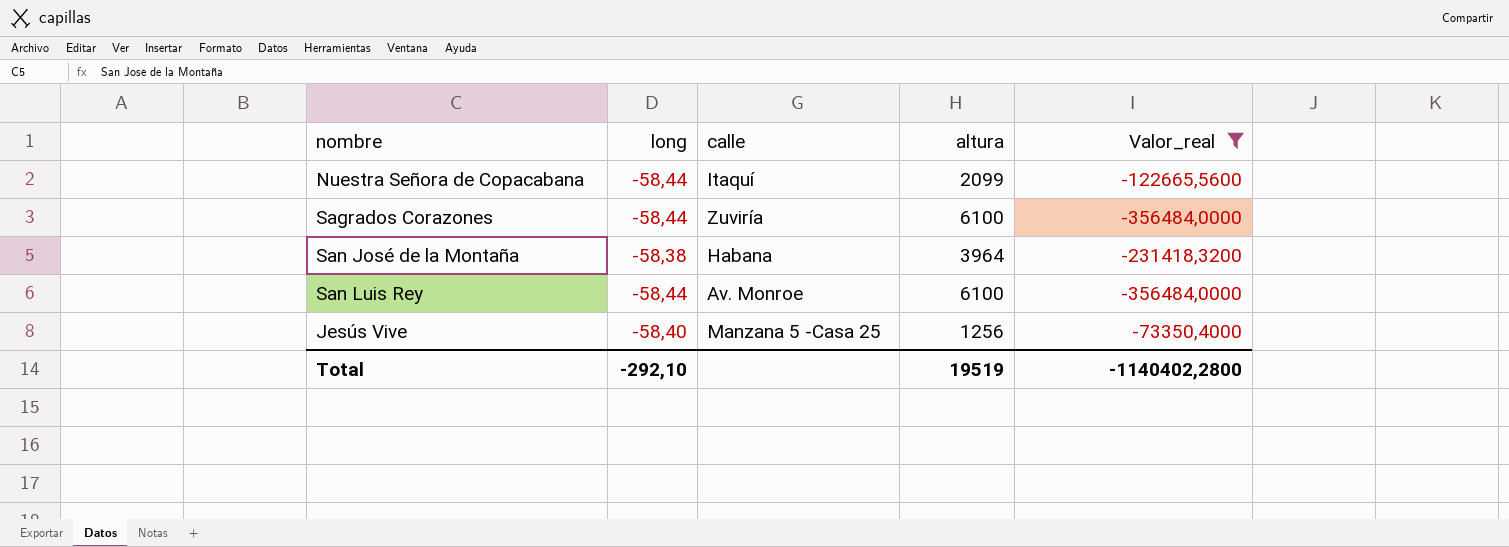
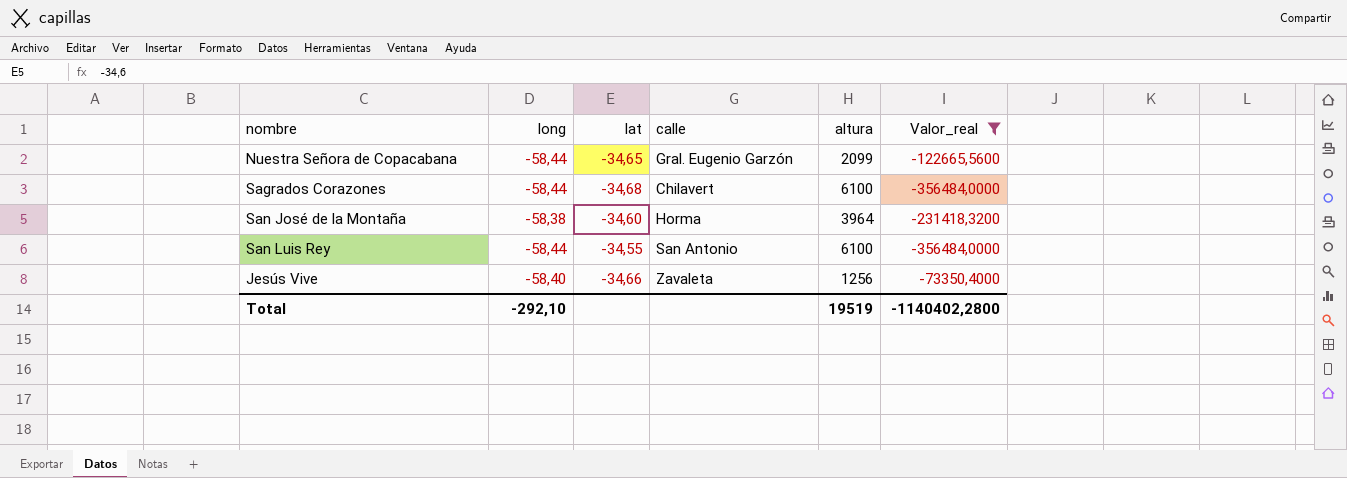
column lat | position: none -> 3
Nuestra Señora de Copacabana | calle: Itaquí -> Gral. Eugenio Garzón
Sagrados Corazones | calle: Zuviría -> Chilavert
San José de la Montaña | calle: Habana -> Horma
San Luis Rey | calle: Av. Monroe -> San Antonio
Jesús Vive | calle: Manzana 5 -Casa 25 -> Zavaleta

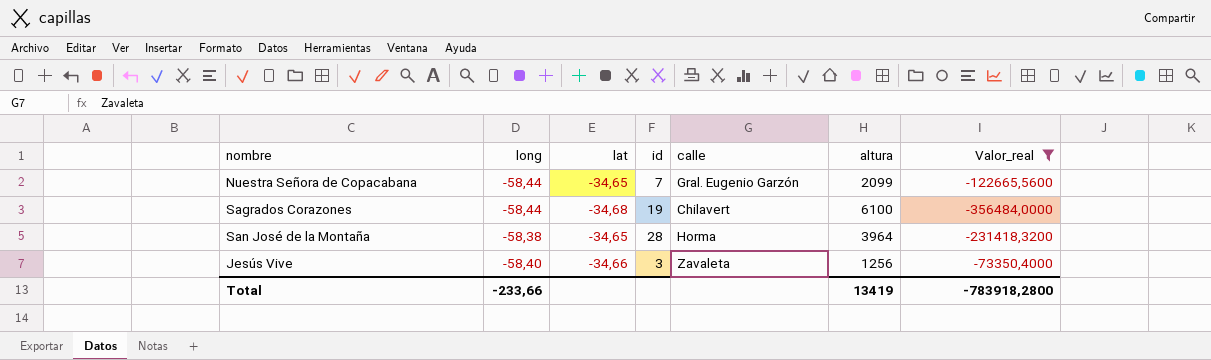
column id | position: none -> 4
row San Luis Rey: -58,44 | -34,55 | San Antonio | 6100 | -356484,0000 -> none
San José de la Montaña | lat: -34,60 -> -34,65
Total | long: -292,10 -> -233,66
Total | altura: 19519 -> 13419
Total | Valor_real: -1140402,2800 -> -783918,2800

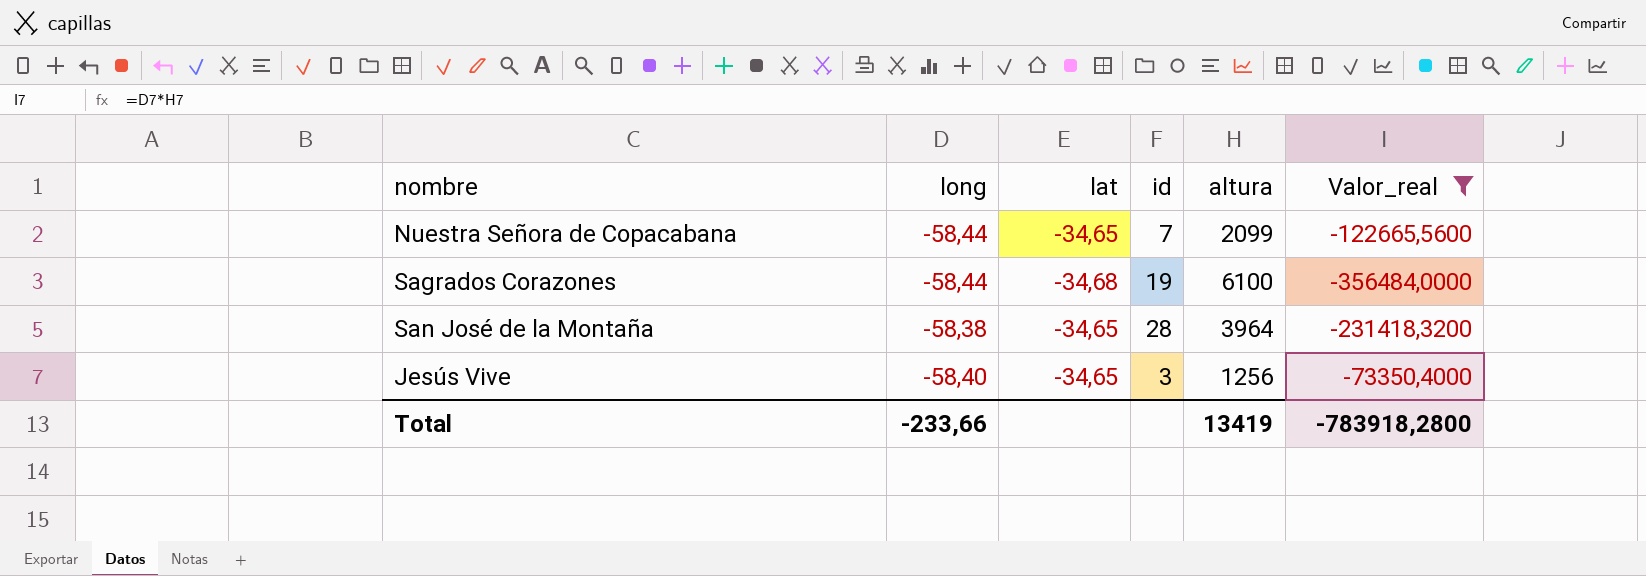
column calle | position: 5 -> none
Jesús Vive | lat: -34,66 -> -34,65

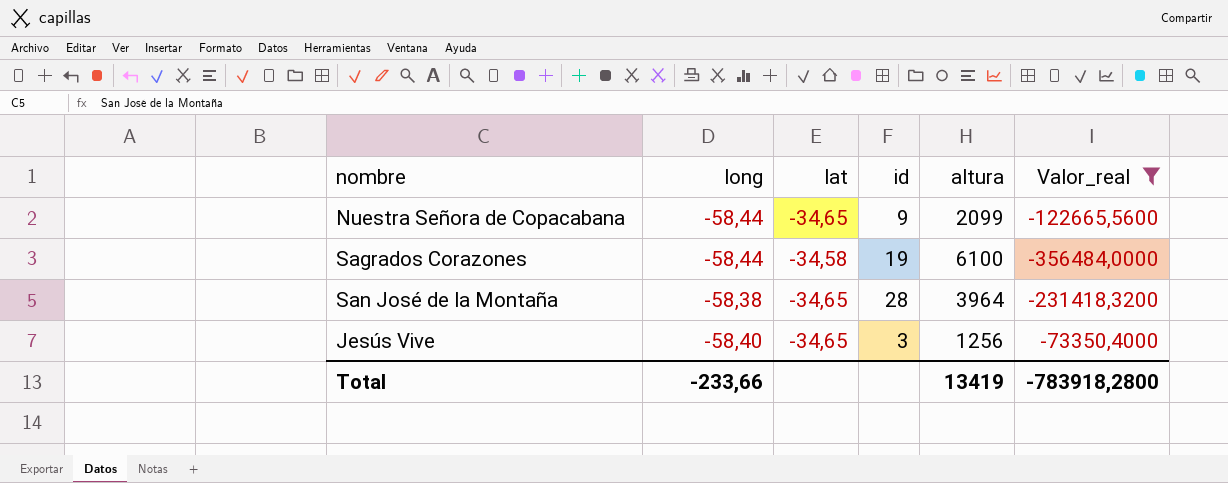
Nuestra Señora de Copacabana | id: 7 -> 9
Sagrados Corazones | lat: -34,68 -> -34,58

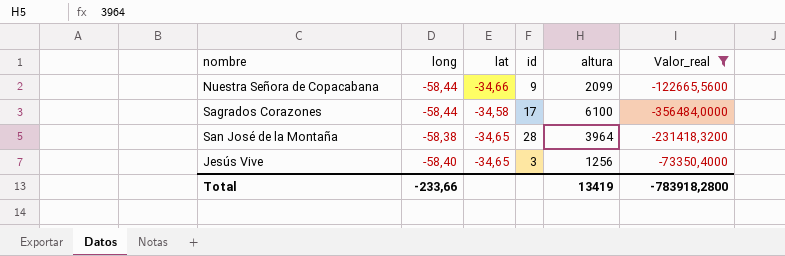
Nuestra Señora de Copacabana | lat: -34,65 -> -34,66
Sagrados Corazones | id: 19 -> 17

